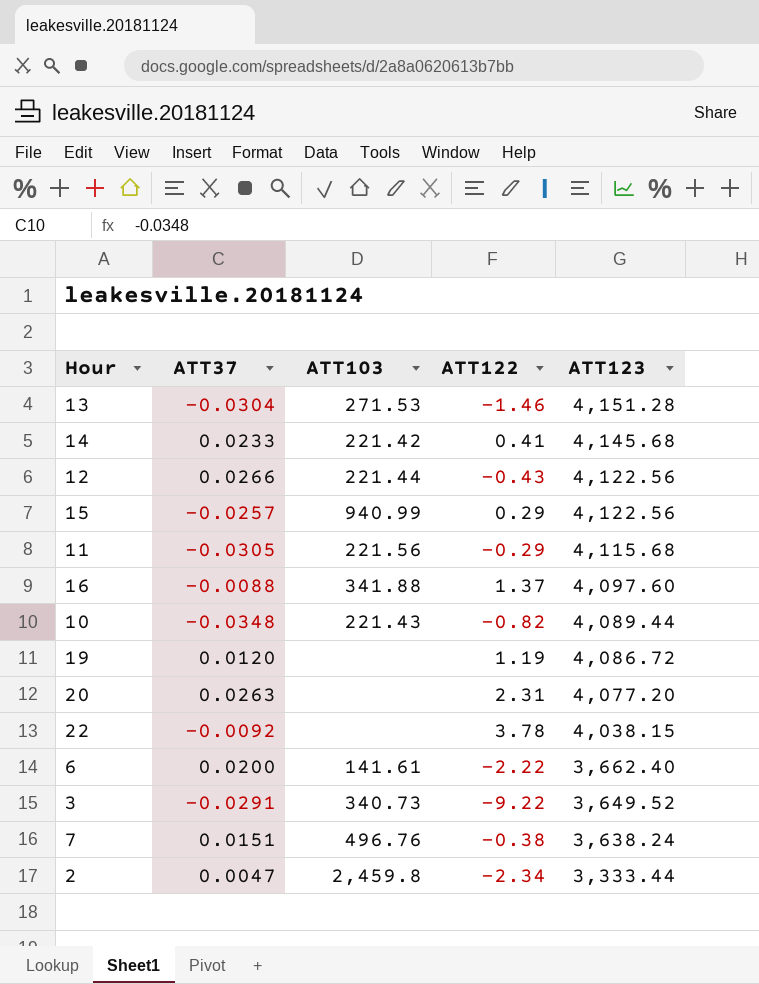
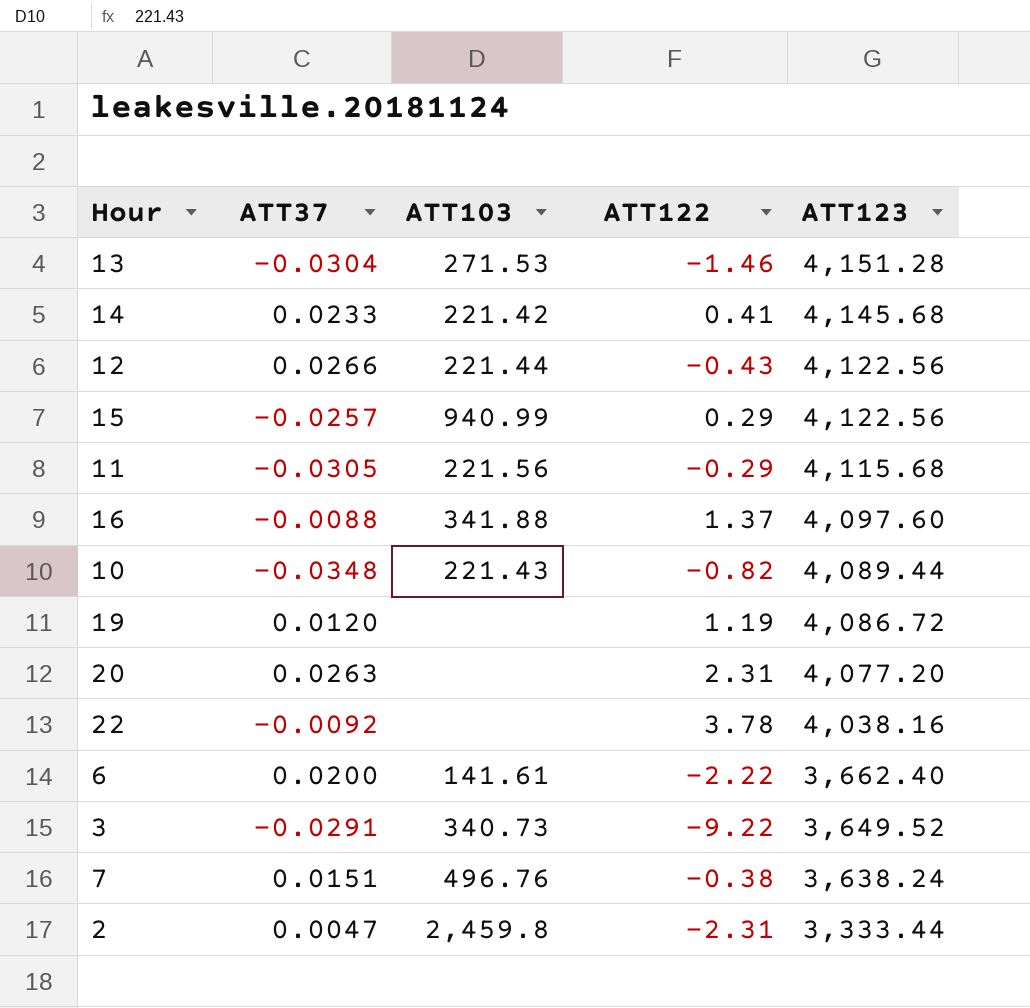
22 | ATT123: 4,038.15 -> 4,038.16
2 | ATT122: -2.34 -> -2.31

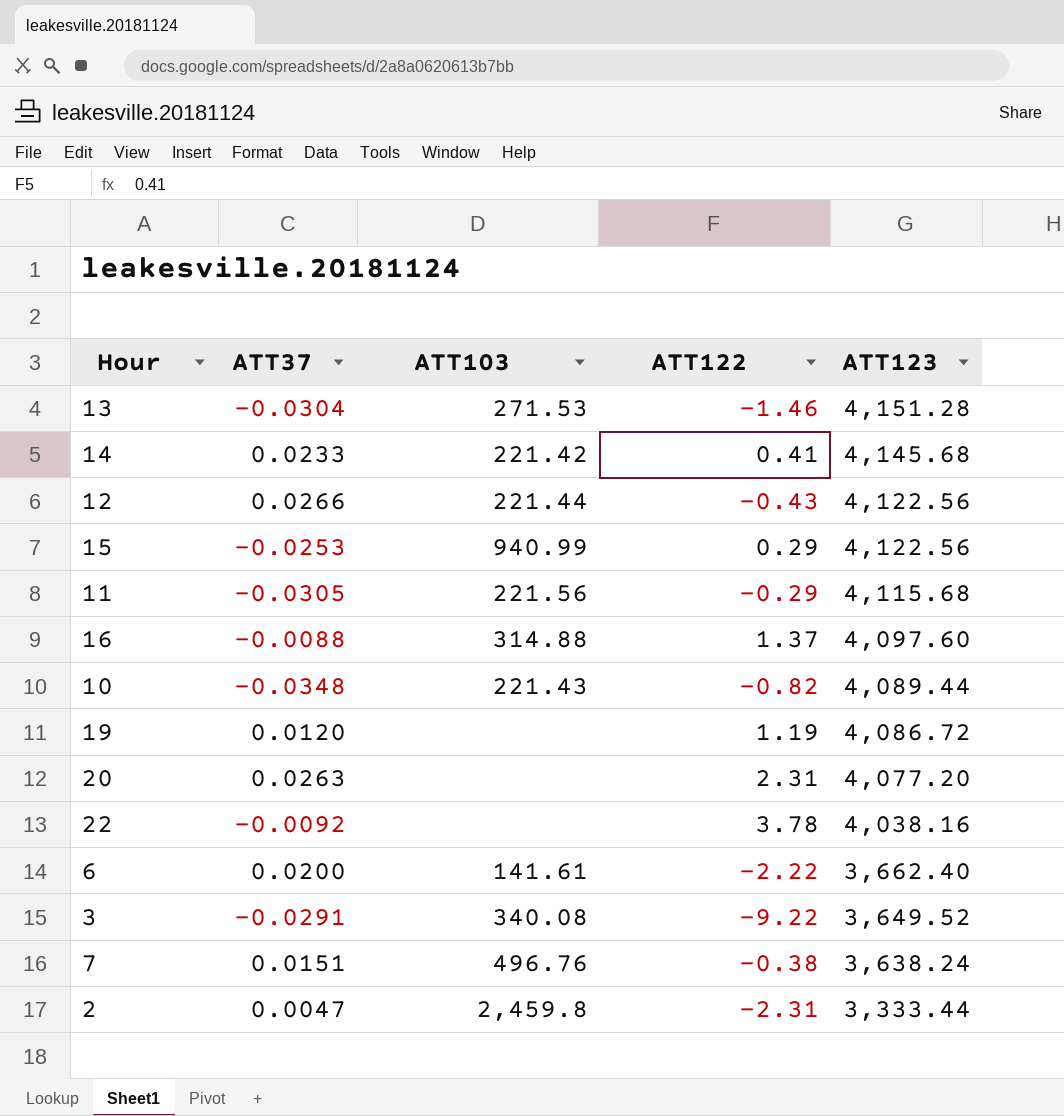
15 | ATT37: -0.0257 -> -0.0253
16 | ATT103: 341.88 -> 314.88
3 | ATT103: 340.73 -> 340.08

